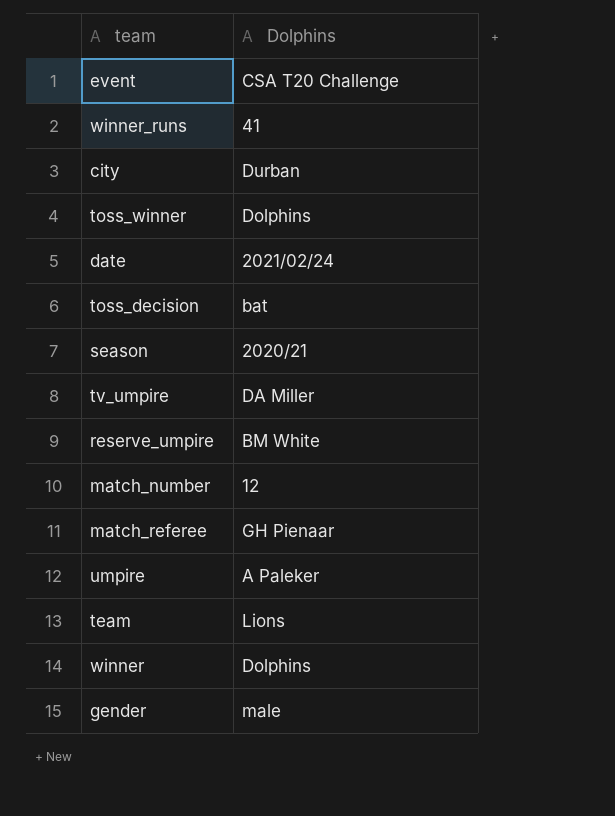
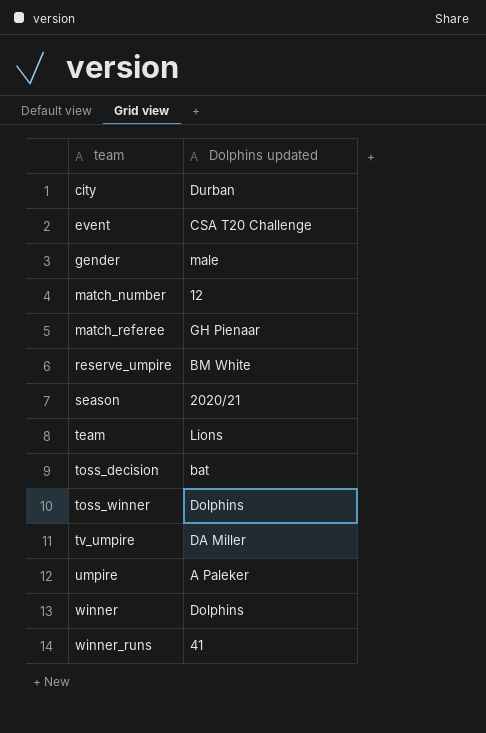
row order: none -> team ascending
column name: Dolphins -> Dolphins updated
row date: 2021/02/24 -> none

